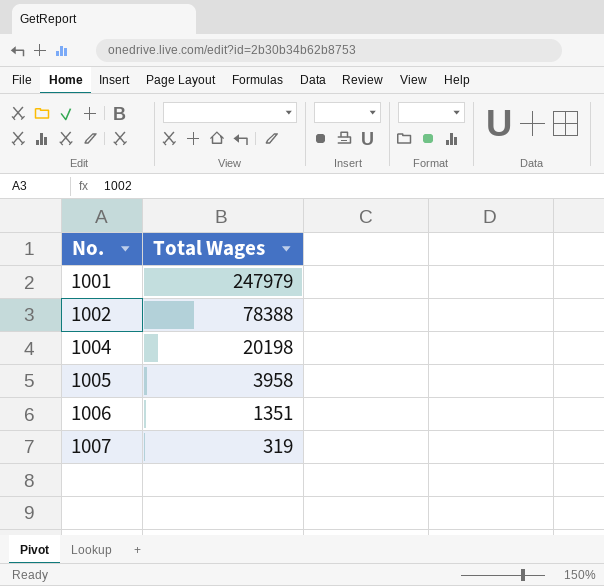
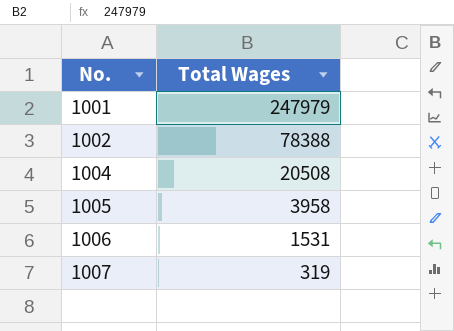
1004 | Total Wages: 20198 -> 20508
1006 | Total Wages: 1351 -> 1531

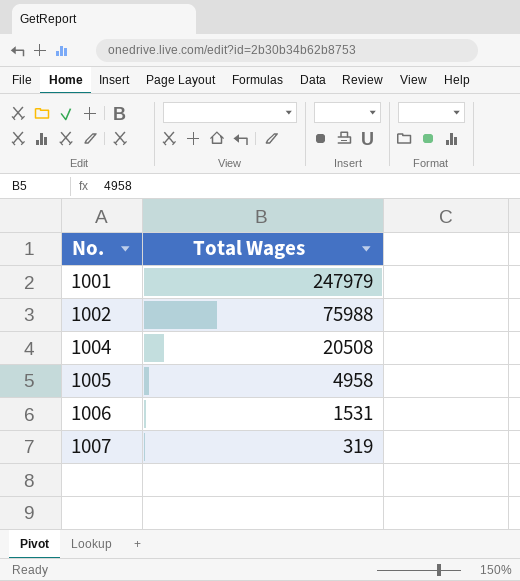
1002 | Total Wages: 78388 -> 75988
1005 | Total Wages: 3958 -> 4958

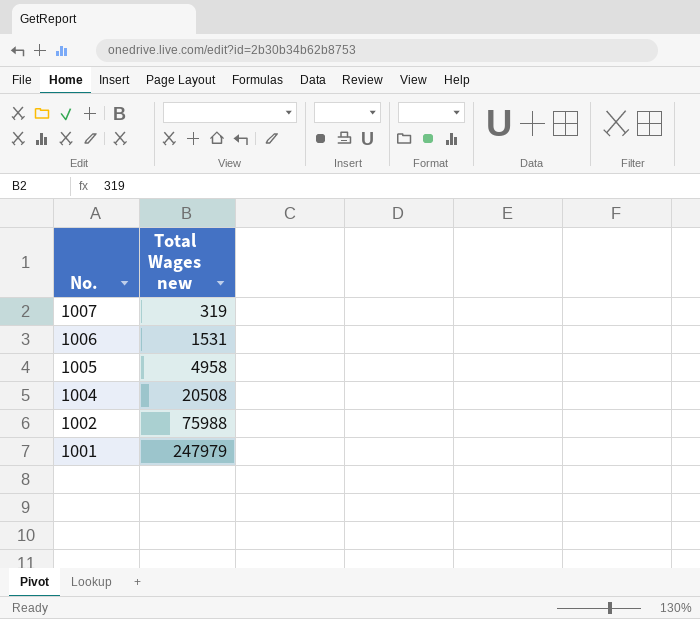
row order: No. ascending -> No. descending
column name: Total Wages -> Total Wages new

